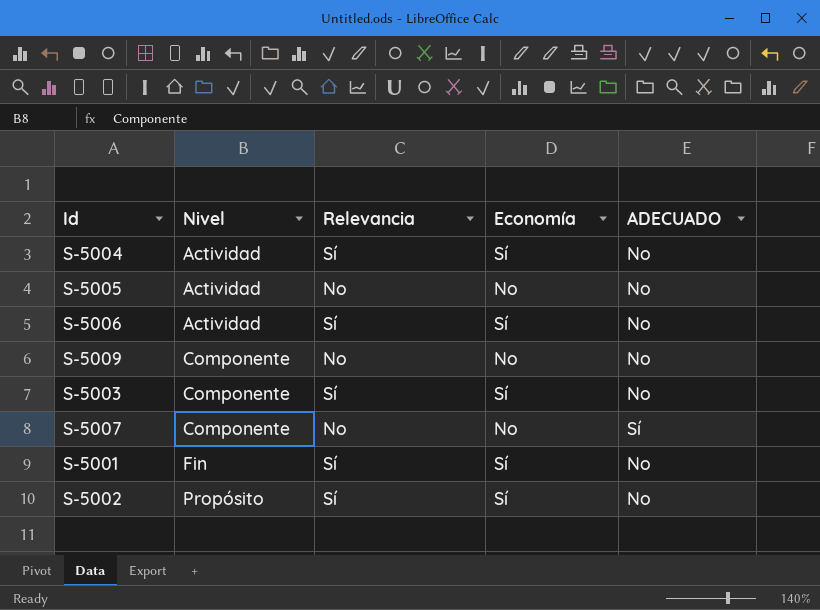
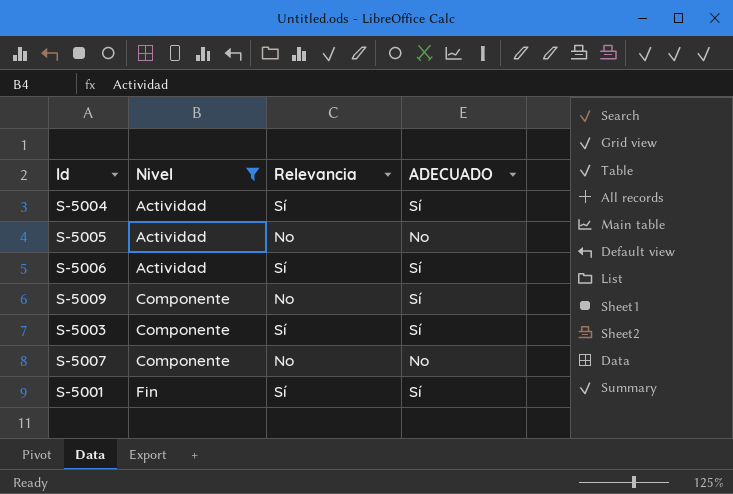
filter: none -> Nivel != Propósito
column Economía | position: 4 -> none
S-5004 | ADECUADO: No -> Sí
S-5006 | ADECUADO: No -> Sí
S-5009 | ADECUADO: No -> Sí
S-5003 | ADECUADO: No -> Sí
S-5007 | ADECUADO: Sí -> No
S-5001 | ADECUADO: No -> Sí

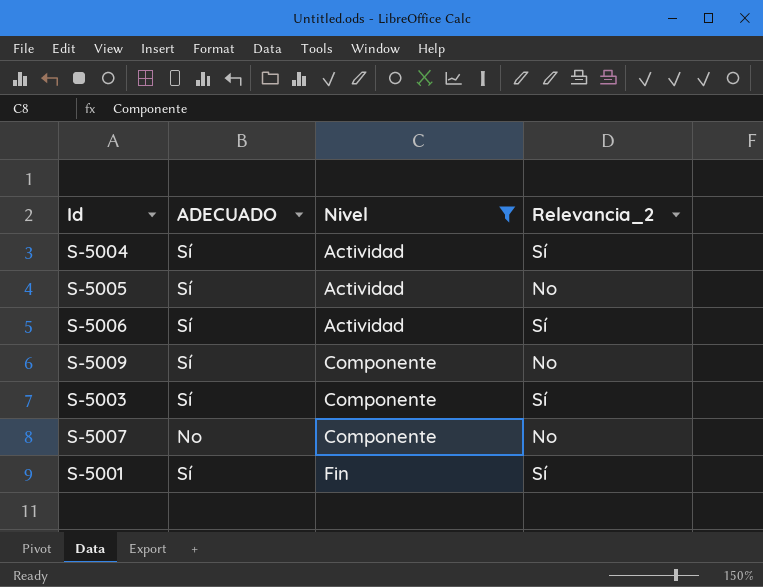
column ADECUADO | position: 4 -> 2
column name: Relevancia -> Relevancia_2
S-5005 | ADECUADO: No -> Sí

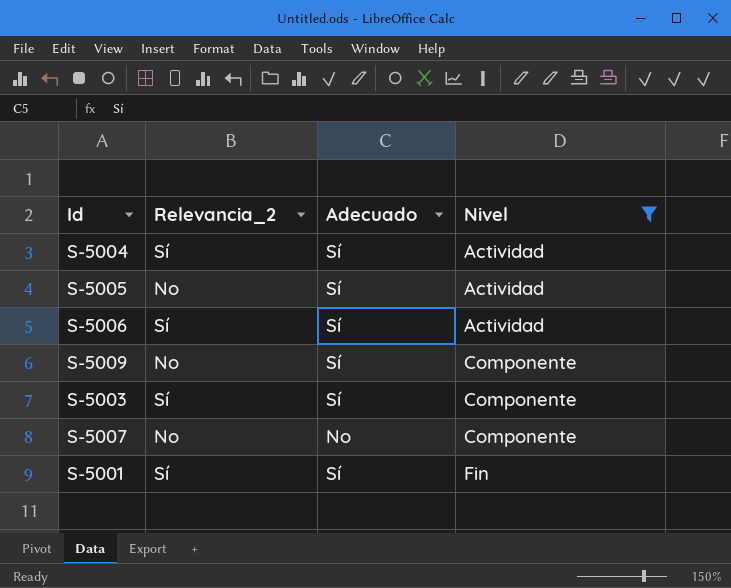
column Relevancia_2 | position: 4 -> 2
column name: ADECUADO -> Adecuado

